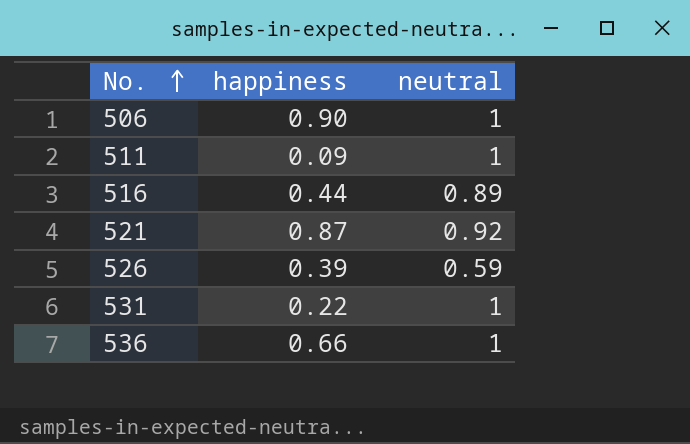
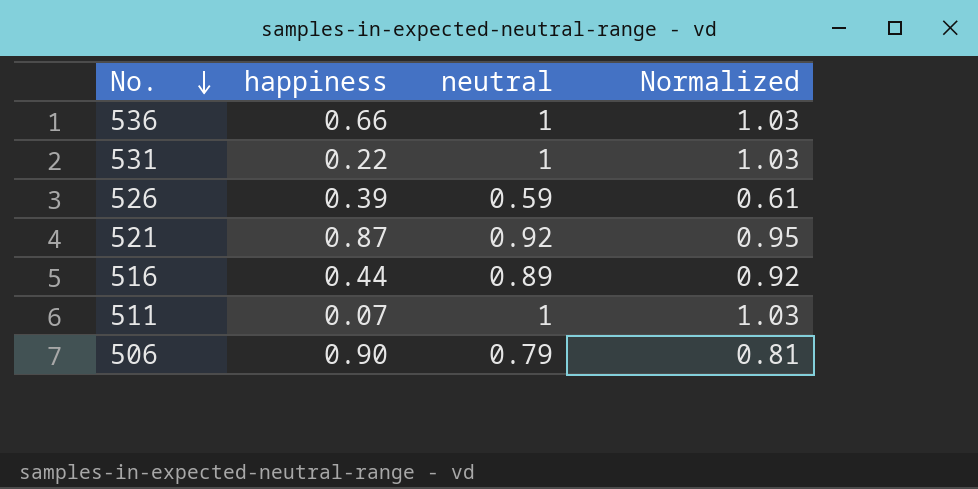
row order: No. ascending -> No. descending
column Normalized | formula: none -> [neutral] * 1.03
511 | happiness: 0.09 -> 0.07
506 | neutral: 1 -> 0.79

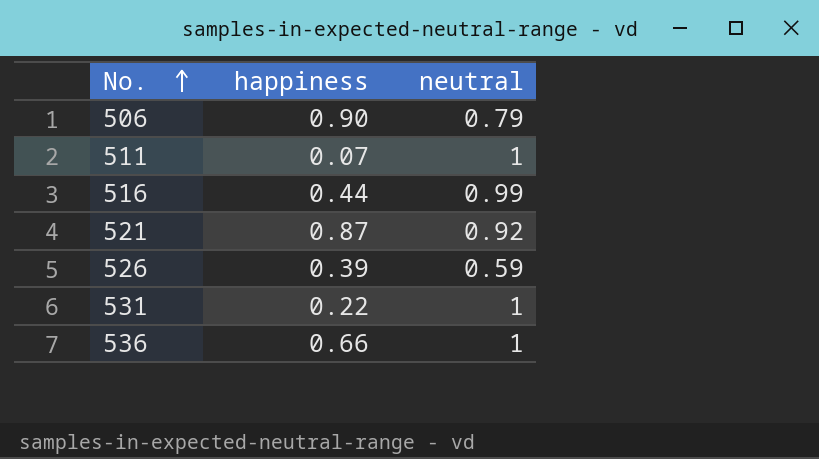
row order: No. descending -> No. ascending
column Normalized | formula: [neutral] * 1.03 -> none
516 | neutral: 0.89 -> 0.99

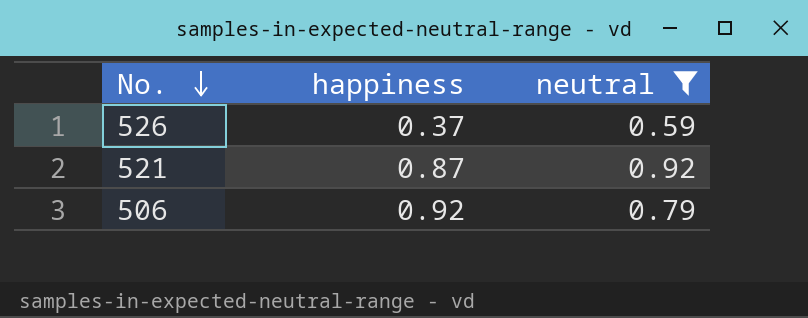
filter: none -> neutral <= 0.92
row order: No. ascending -> No. descending
526 | happiness: 0.39 -> 0.37
506 | happiness: 0.90 -> 0.92

